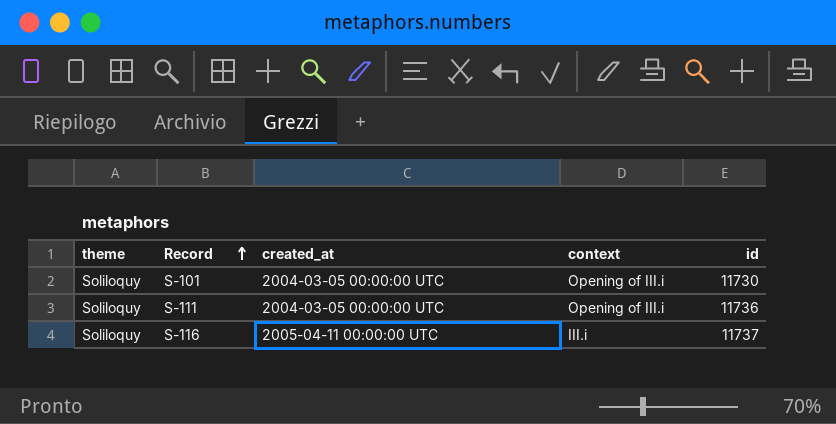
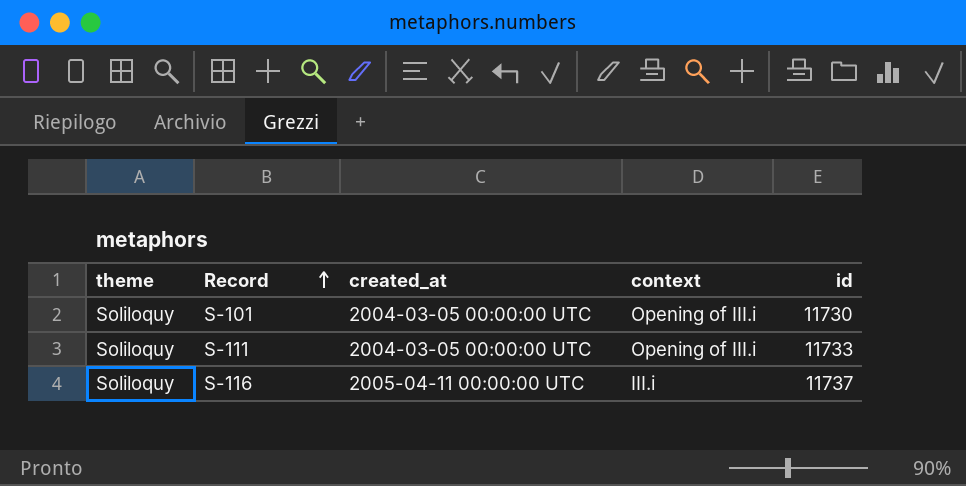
S-111 | id: 11736 -> 11733

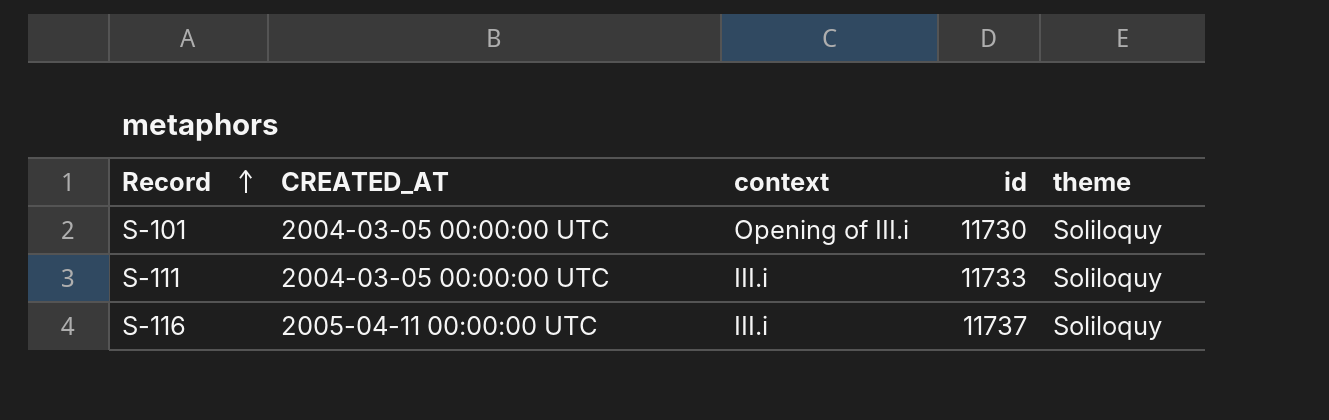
column name: created_at -> CREATED_AT
column theme | position: 1 -> 5
S-111 | context: Opening of III.i -> III.i

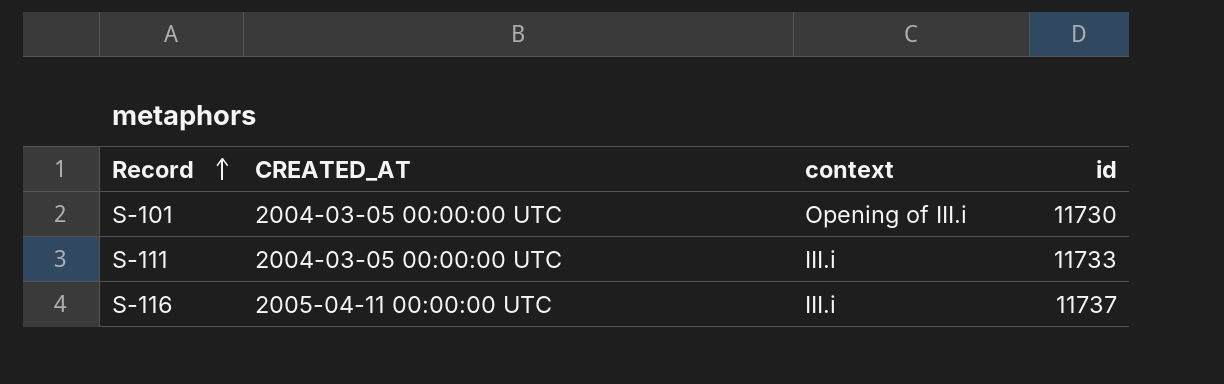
column theme | position: 5 -> none

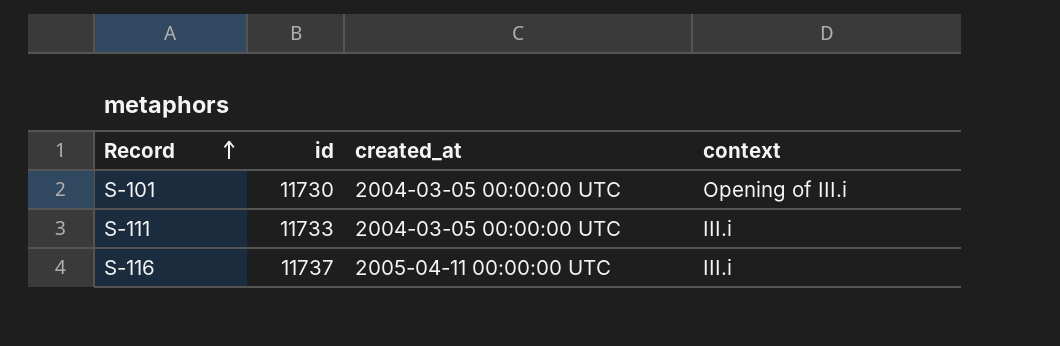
column id | position: 4 -> 2
column name: CREATED_AT -> created_at

